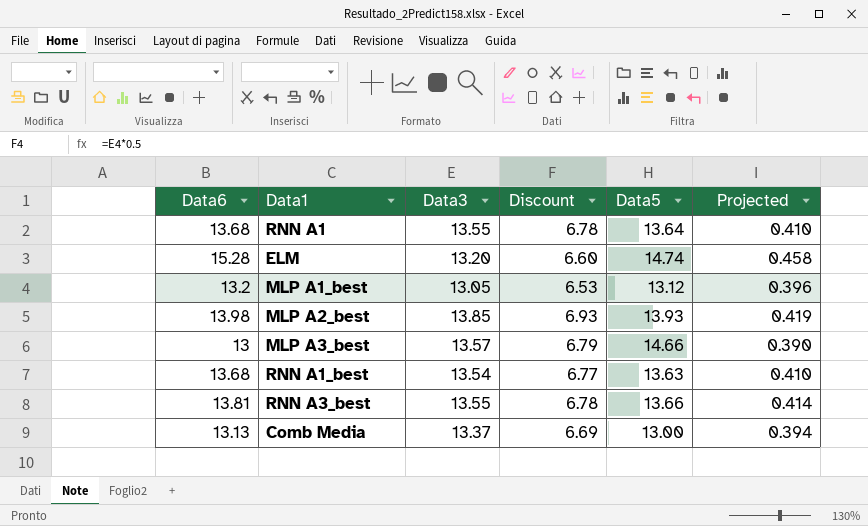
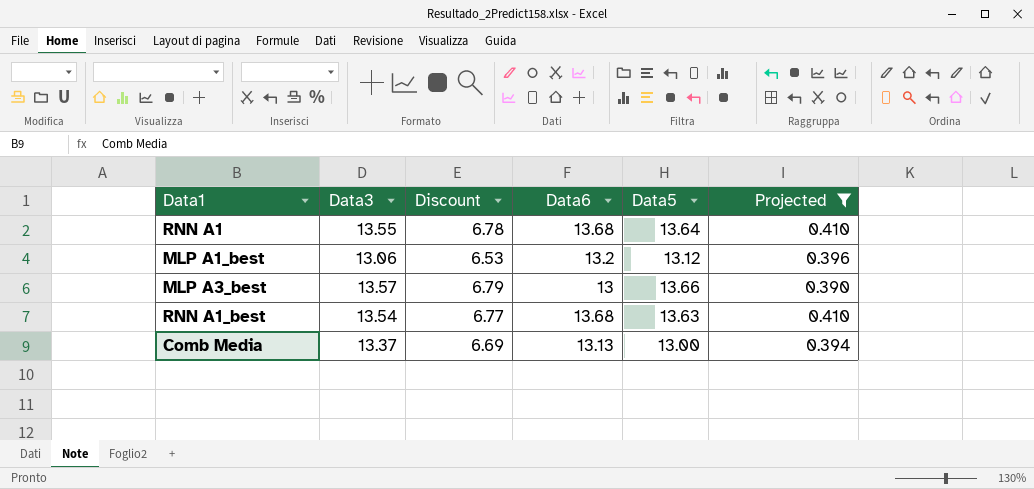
filter: none -> Projected <= 0.410
column Data6 | position: 1 -> 4
MLP A1_best | Data3: 13.05 -> 13.06
MLP A3_best | Data5: 14.66 -> 13.66

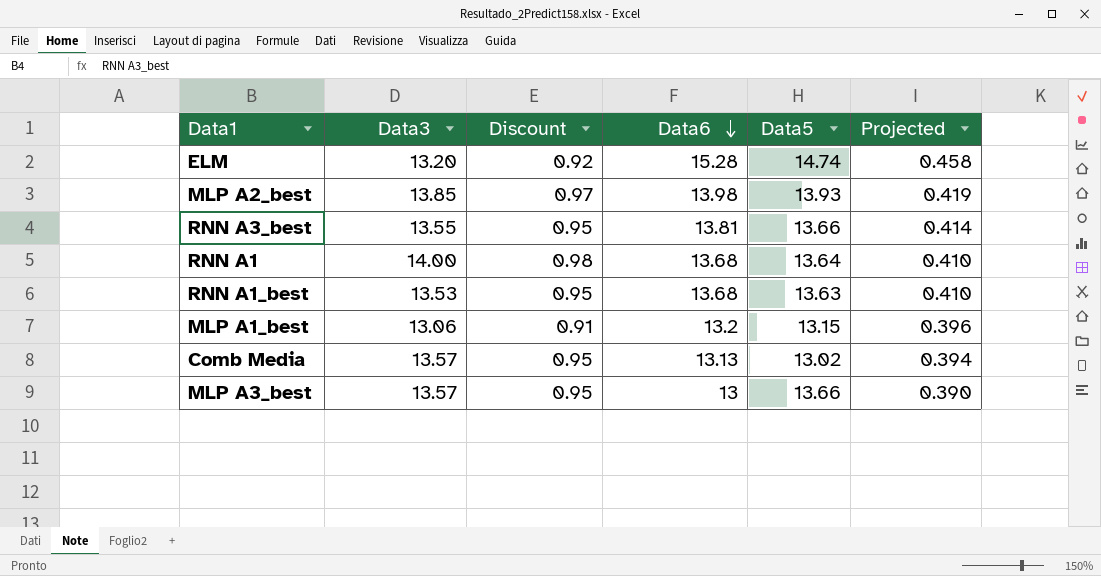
filter: Projected <= 0.410 -> none
row order: none -> Data6 descending
column Discount | formula: [Data3] * 0.5 -> [Data3] * 0.07
RNN A1 | Data3: 13.55 -> 14.00
RNN A1_best | Data3: 13.54 -> 13.53
MLP A1_best | Data5: 13.12 -> 13.15
Comb Media | Data3: 13.37 -> 13.57
Comb Media | Data5: 13.00 -> 13.02

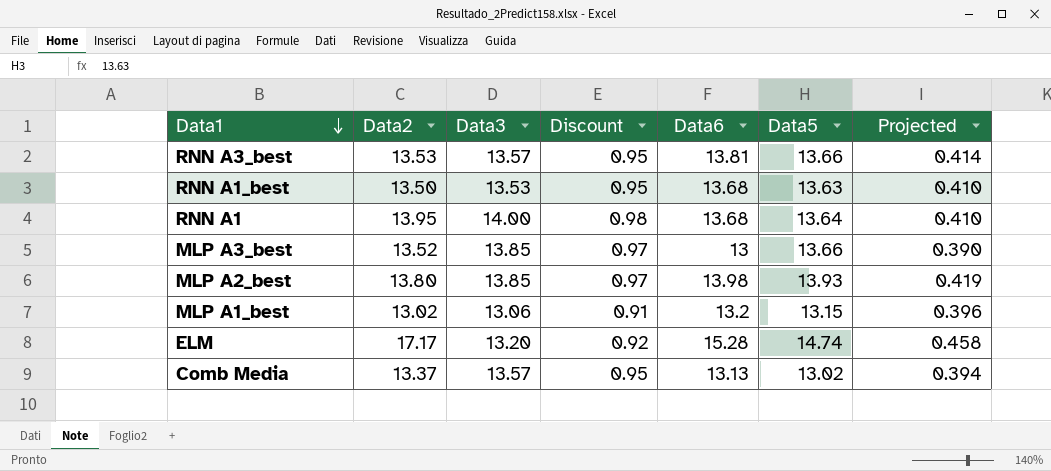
row order: Data6 descending -> Data1 descending
column Data2 | position: none -> 2
RNN A3_best | Data3: 13.55 -> 13.57
MLP A3_best | Data3: 13.57 -> 13.85
MLP A3_best | Discount: 0.95 -> 0.97

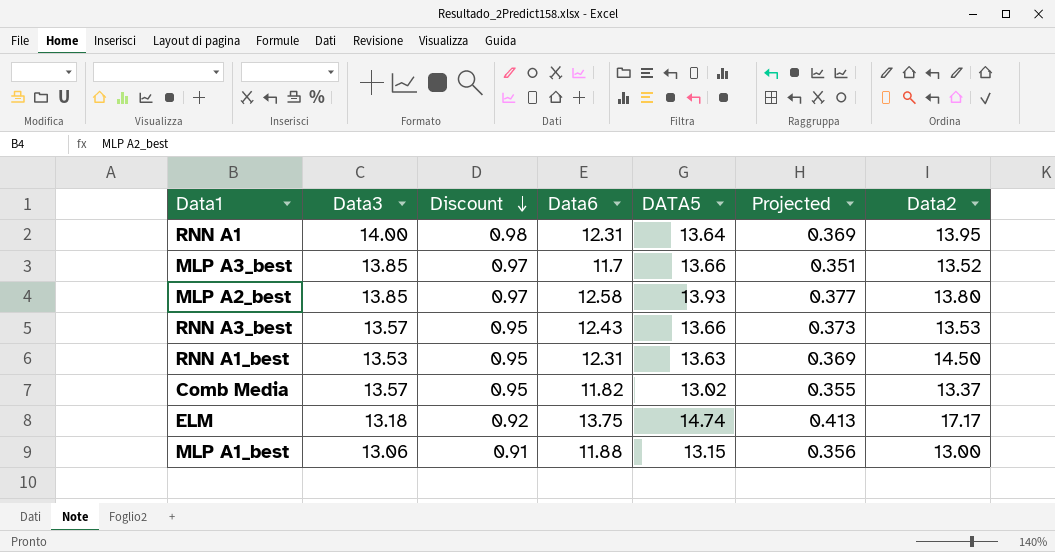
row order: Data1 descending -> Discount descending
column name: Data5 -> DATA5
column Data2 | position: 2 -> 7
RNN A1 | Data6: 13.68 -> 12.31
RNN A1 | Projected: 0.410 -> 0.369
MLP A3_best | Data6: 13 -> 11.7
MLP A3_best | Projected: 0.390 -> 0.351
MLP A2_best | Data6: 13.98 -> 12.58
MLP A2_best | Projected: 0.419 -> 0.377
RNN A3_best | Data6: 13.81 -> 12.43
RNN A3_best | Projected: 0.414 -> 0.373
RNN A1_best | Data6: 13.68 -> 12.31
RNN A1_best | Projected: 0.410 -> 0.369
RNN A1_best | Data2: 13.50 -> 14.50
Comb Media | Data6: 13.13 -> 11.82
Comb Media | Projected: 0.394 -> 0.355
ELM | Data3: 13.20 -> 13.18
ELM | Data6: 15.28 -> 13.75
ELM | Projected: 0.458 -> 0.413
MLP A1_best | Data6: 13.2 -> 11.88
MLP A1_best | Projected: 0.396 -> 0.356
MLP A1_best | Data2: 13.02 -> 13.00

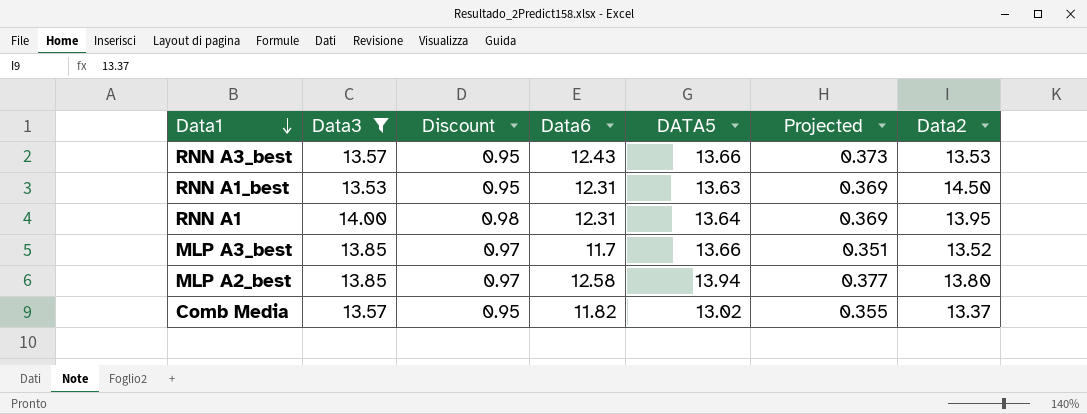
filter: none -> Data3 >= 13.53
row order: Discount descending -> Data1 descending
MLP A2_best | DATA5: 13.93 -> 13.94

